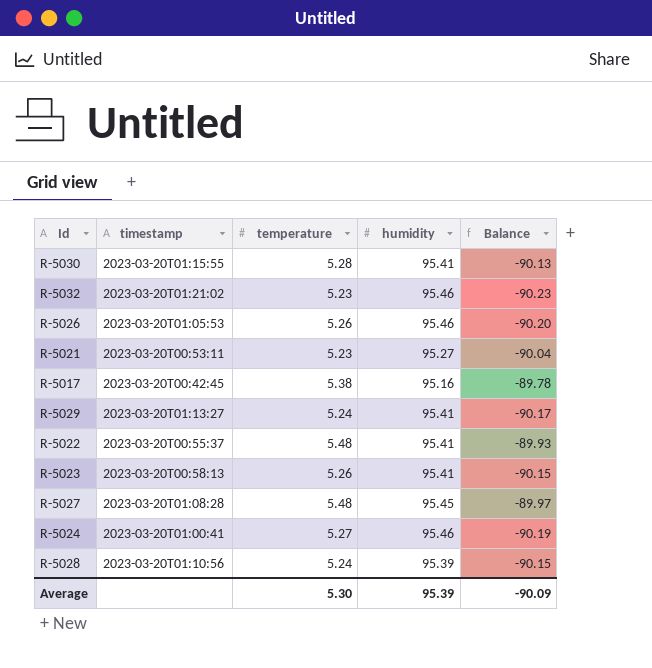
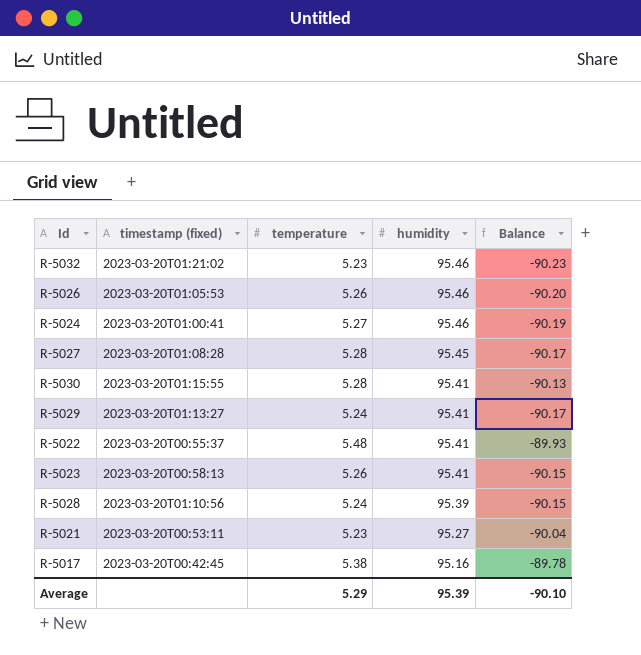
row order: none -> humidity descending
column name: timestamp -> timestamp (fixed)
R-5027 | temperature: 5.48 -> 5.28
R-5027 | Balance: -89.97 -> -90.17
Average | temperature: 5.30 -> 5.29
Average | Balance: -90.09 -> -90.10

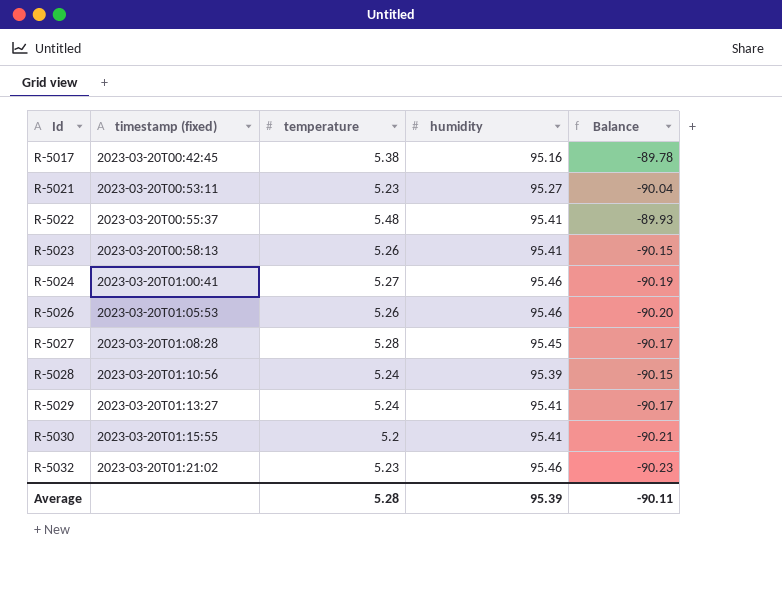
row order: humidity descending -> Id ascending
R-5030 | temperature: 5.28 -> 5.2
R-5030 | Balance: -90.13 -> -90.21
Average | temperature: 5.29 -> 5.28
Average | Balance: -90.10 -> -90.11

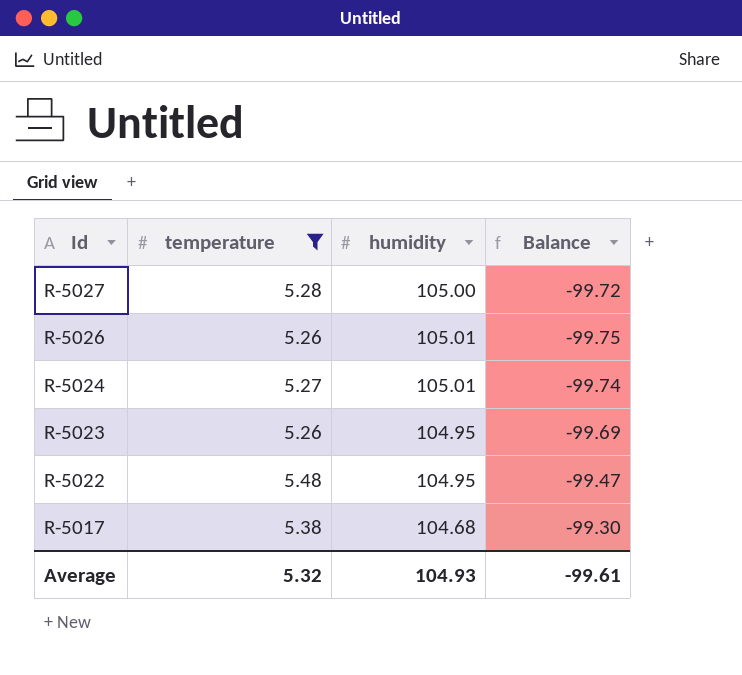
filter: none -> temperature >= 5.26
row order: Id ascending -> Id descending
column timestamp (fixed) | position: 2 -> none
R-5027 | humidity: 95.45 -> 105.00
R-5027 | Balance: -90.17 -> -99.72
R-5026 | humidity: 95.46 -> 105.01
R-5026 | Balance: -90.20 -> -99.75
R-5024 | humidity: 95.46 -> 105.01
R-5024 | Balance: -90.19 -> -99.74
R-5023 | humidity: 95.41 -> 104.95
R-5023 | Balance: -90.15 -> -99.69
R-5022 | humidity: 95.41 -> 104.95
R-5022 | Balance: -89.93 -> -99.47
R-5017 | humidity: 95.16 -> 104.68
R-5017 | Balance: -89.78 -> -99.30
Average | temperature: 5.28 -> 5.32
Average | humidity: 95.39 -> 104.93
Average | Balance: -90.11 -> -99.61

